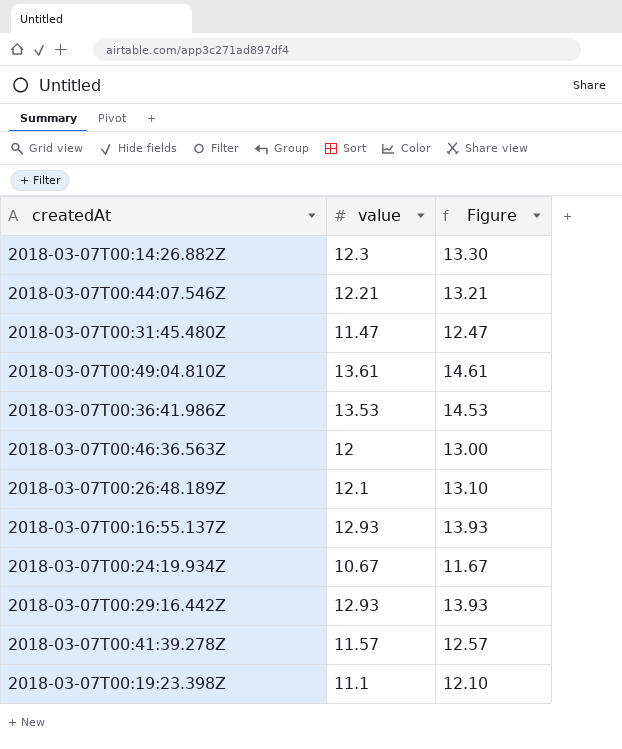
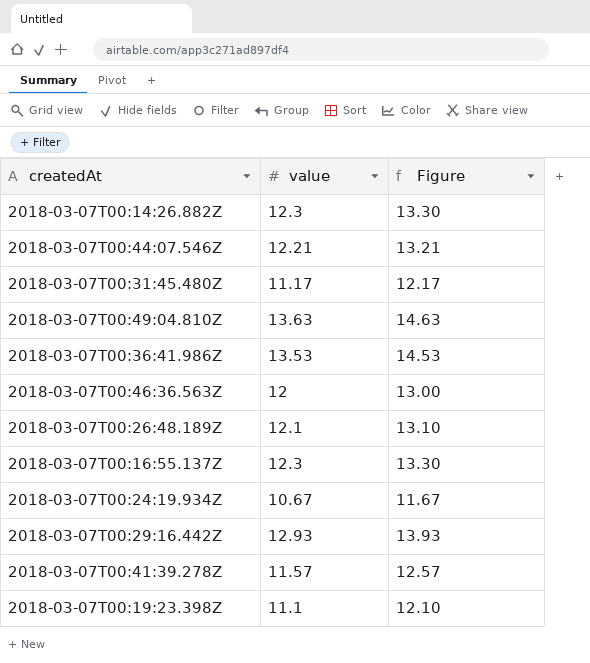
2018-03-07T00:31:45.480Z | value: 11.47 -> 11.17
2018-03-07T00:31:45.480Z | Figure: 12.47 -> 12.17
2018-03-07T00:49:04.810Z | value: 13.61 -> 13.63
2018-03-07T00:49:04.810Z | Figure: 14.61 -> 14.63
2018-03-07T00:16:55.137Z | value: 12.93 -> 12.3
2018-03-07T00:16:55.137Z | Figure: 13.93 -> 13.30

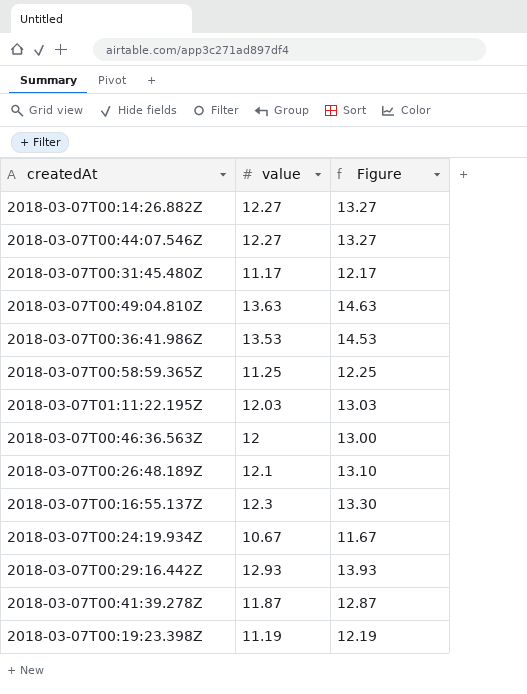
2018-03-07T00:14:26.882Z | value: 12.3 -> 12.27
2018-03-07T00:14:26.882Z | Figure: 13.30 -> 13.27
2018-03-07T00:44:07.546Z | value: 12.21 -> 12.27
2018-03-07T00:44:07.546Z | Figure: 13.21 -> 13.27
row 2018-03-07T00:58:59.365Z: none -> 11.25 | 12.25
row 2018-03-07T01:11:22.195Z: none -> 12.03 | 13.03
2018-03-07T00:41:39.278Z | value: 11.57 -> 11.87
2018-03-07T00:41:39.278Z | Figure: 12.57 -> 12.87
2018-03-07T00:19:23.398Z | value: 11.1 -> 11.19
2018-03-07T00:19:23.398Z | Figure: 12.10 -> 12.19

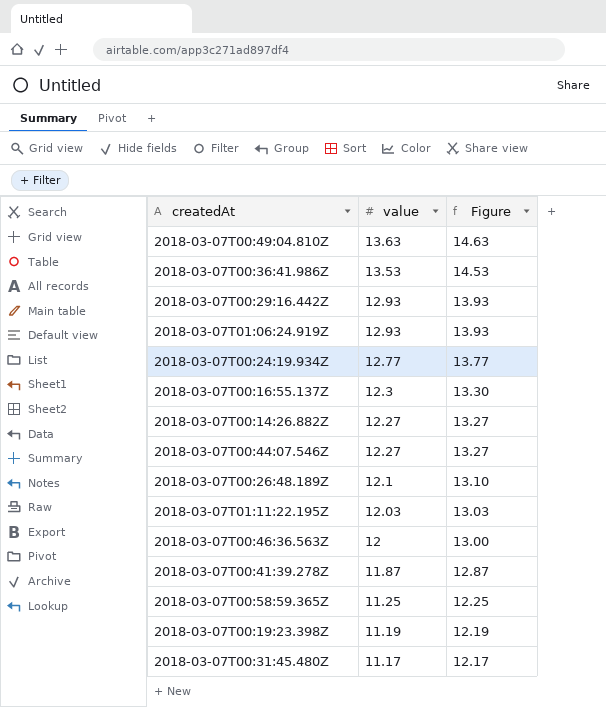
row order: none -> value descending
row 2018-03-07T01:06:24.919Z: none -> 12.93 | 13.93
2018-03-07T00:24:19.934Z | value: 10.67 -> 12.77
2018-03-07T00:24:19.934Z | Figure: 11.67 -> 13.77

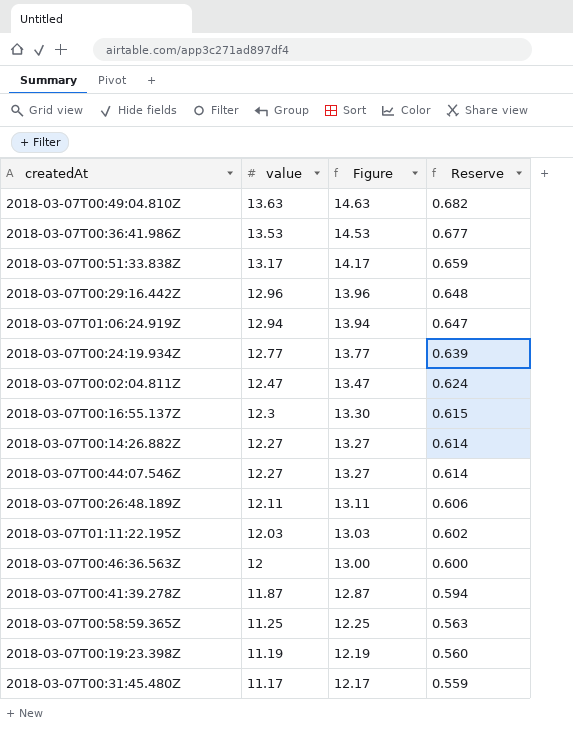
column Reserve | formula: none -> [value] * 0.05
row 2018-03-07T00:51:33.838Z: none -> 13.17 | 14.17 | 0.659
2018-03-07T00:29:16.442Z | value: 12.93 -> 12.96
2018-03-07T00:29:16.442Z | Figure: 13.93 -> 13.96
2018-03-07T01:06:24.919Z | value: 12.93 -> 12.94
2018-03-07T01:06:24.919Z | Figure: 13.93 -> 13.94
row 2018-03-07T00:02:04.811Z: none -> 12.47 | 13.47 | 0.624
2018-03-07T00:26:48.189Z | value: 12.1 -> 12.11
2018-03-07T00:26:48.189Z | Figure: 13.10 -> 13.11

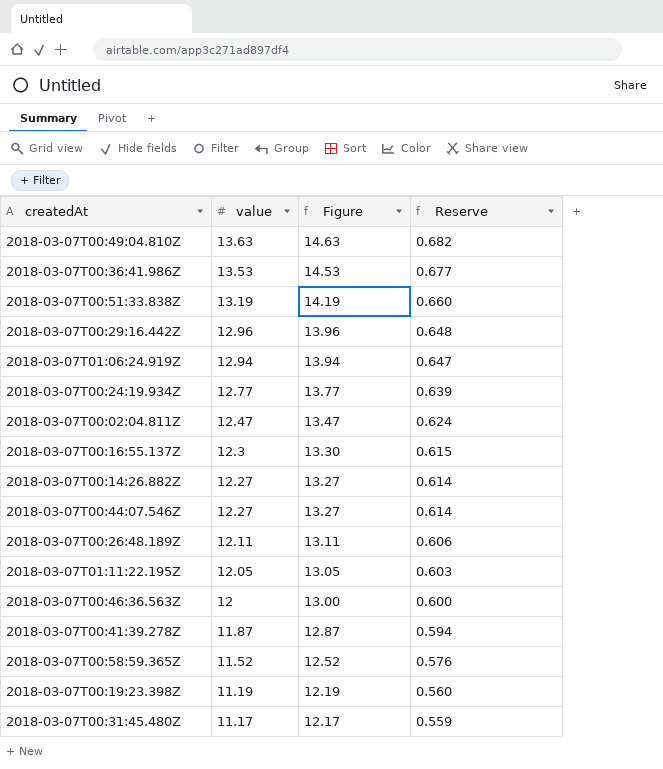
2018-03-07T00:51:33.838Z | value: 13.17 -> 13.19
2018-03-07T00:51:33.838Z | Figure: 14.17 -> 14.19
2018-03-07T00:51:33.838Z | Reserve: 0.659 -> 0.660
2018-03-07T01:11:22.195Z | value: 12.03 -> 12.05
2018-03-07T01:11:22.195Z | Figure: 13.03 -> 13.05
2018-03-07T01:11:22.195Z | Reserve: 0.602 -> 0.603
2018-03-07T00:58:59.365Z | value: 11.25 -> 11.52
2018-03-07T00:58:59.365Z | Figure: 12.25 -> 12.52
2018-03-07T00:58:59.365Z | Reserve: 0.563 -> 0.576

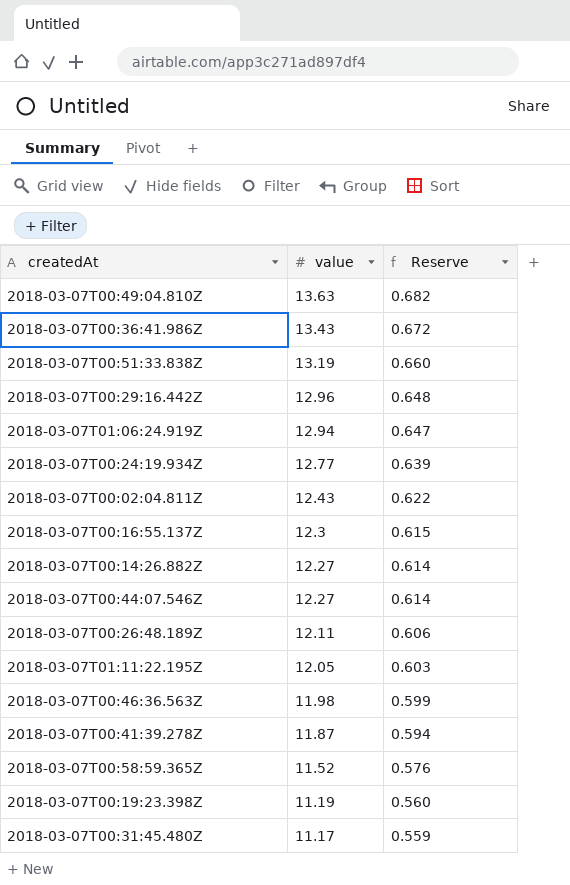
column Figure | formula: [value] + 1 -> none
2018-03-07T00:36:41.986Z | value: 13.53 -> 13.43
2018-03-07T00:36:41.986Z | Reserve: 0.677 -> 0.672
2018-03-07T00:02:04.811Z | value: 12.47 -> 12.43
2018-03-07T00:02:04.811Z | Reserve: 0.624 -> 0.622
2018-03-07T00:46:36.563Z | value: 12 -> 11.98
2018-03-07T00:46:36.563Z | Reserve: 0.600 -> 0.599

